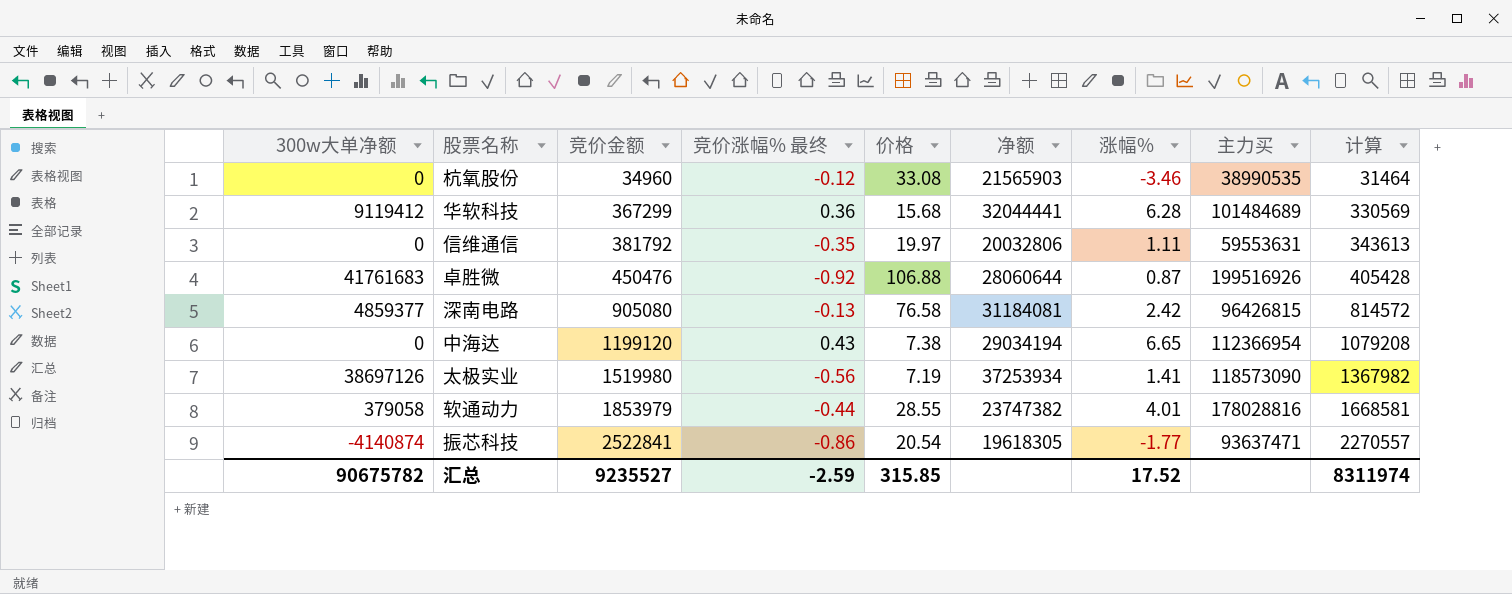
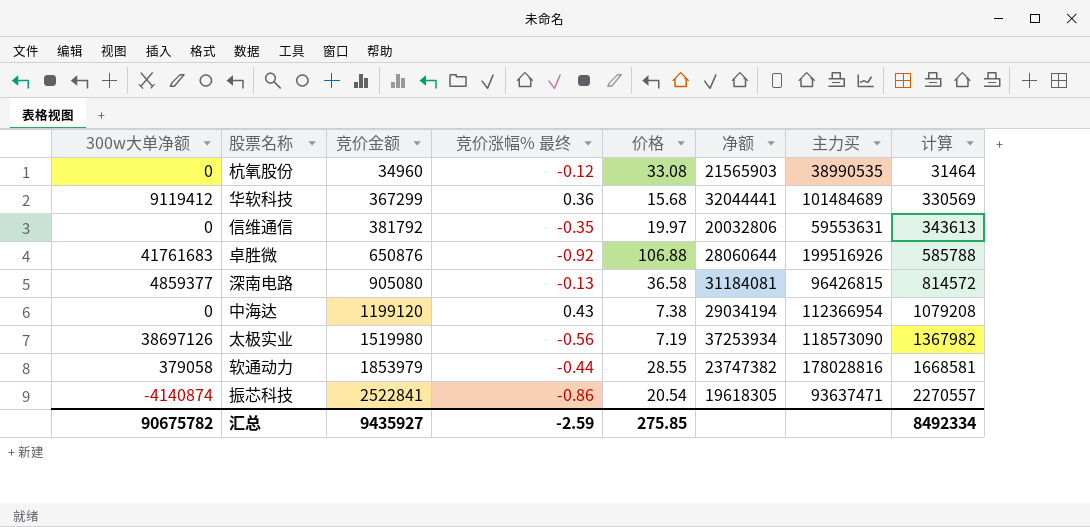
column 涨幅% | position: 7 -> none
卓胜微 | 竞价金额: 450476 -> 650876
卓胜微 | 计算: 405428 -> 585788
深南电路 | 价格: 76.58 -> 36.58
汇总 | 竞价金额: 9235527 -> 9435927
汇总 | 价格: 315.85 -> 275.85
汇总 | 计算: 8311974 -> 8492334

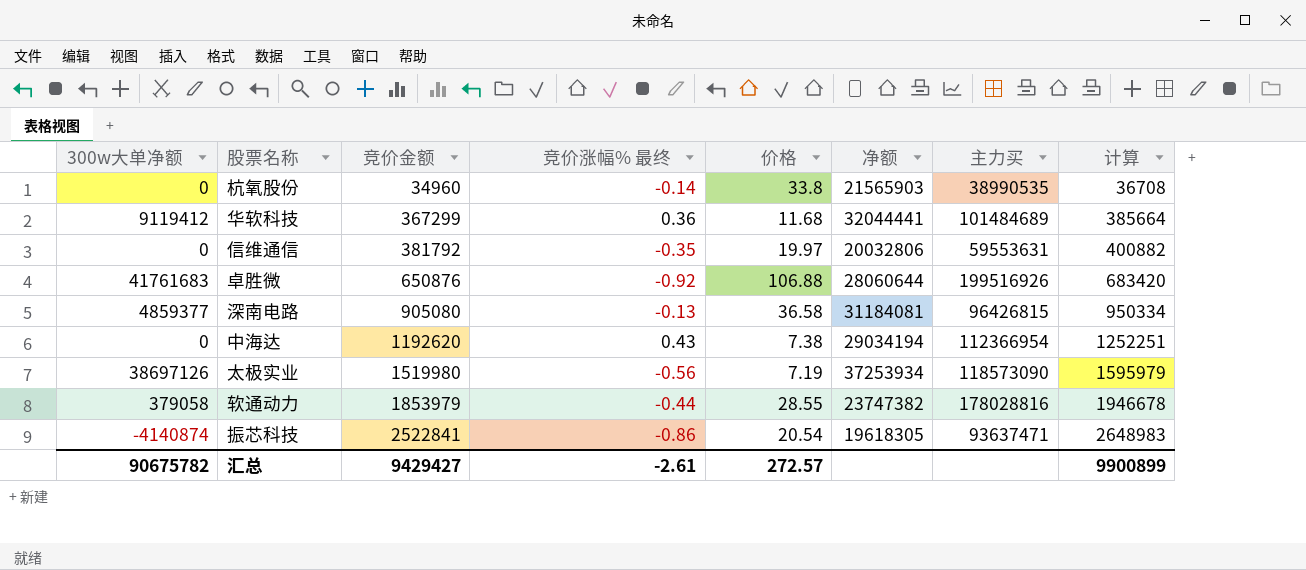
column 计算 | formula: [竞价金额] * 0.9 -> [竞价金额] * 1.05
杭氧股份 | 竞价涨幅% 最终: -0.12 -> -0.14
杭氧股份 | 价格: 33.08 -> 33.8
华软科技 | 价格: 15.68 -> 11.68
中海达 | 竞价金额: 1199120 -> 1192620
汇总 | 竞价金额: 9435927 -> 9429427
汇总 | 竞价涨幅% 最终: -2.59 -> -2.61
汇总 | 价格: 275.85 -> 272.57
汇总 | 计算: 8492334 -> 9900899

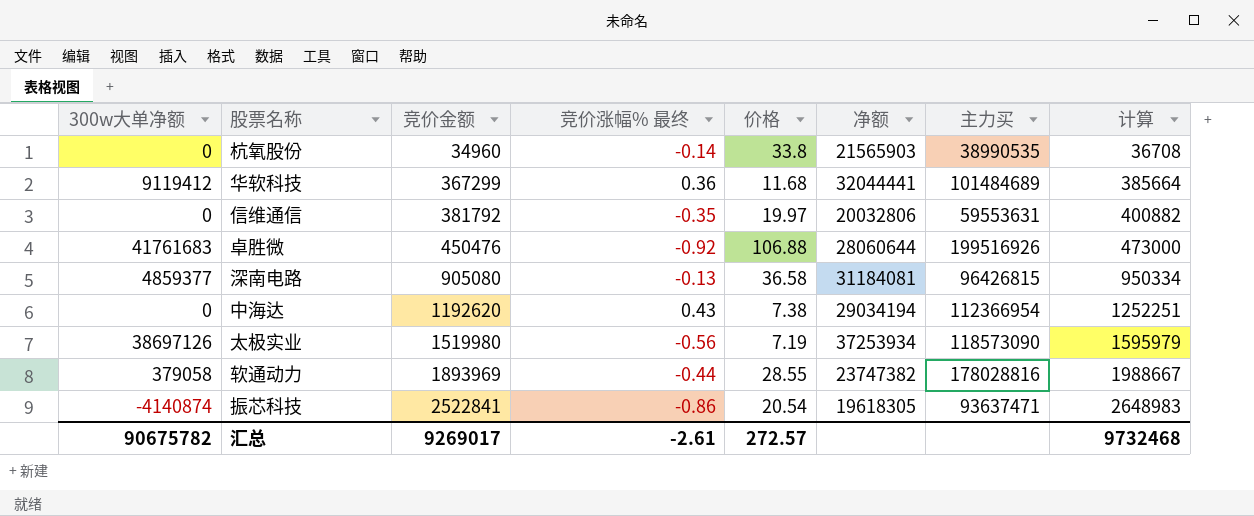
卓胜微 | 竞价金额: 650876 -> 450476
卓胜微 | 计算: 683420 -> 473000
软通动力 | 竞价金额: 1853979 -> 1893969
软通动力 | 计算: 1946678 -> 1988667
汇总 | 竞价金额: 9429427 -> 9269017
汇总 | 计算: 9900899 -> 9732468

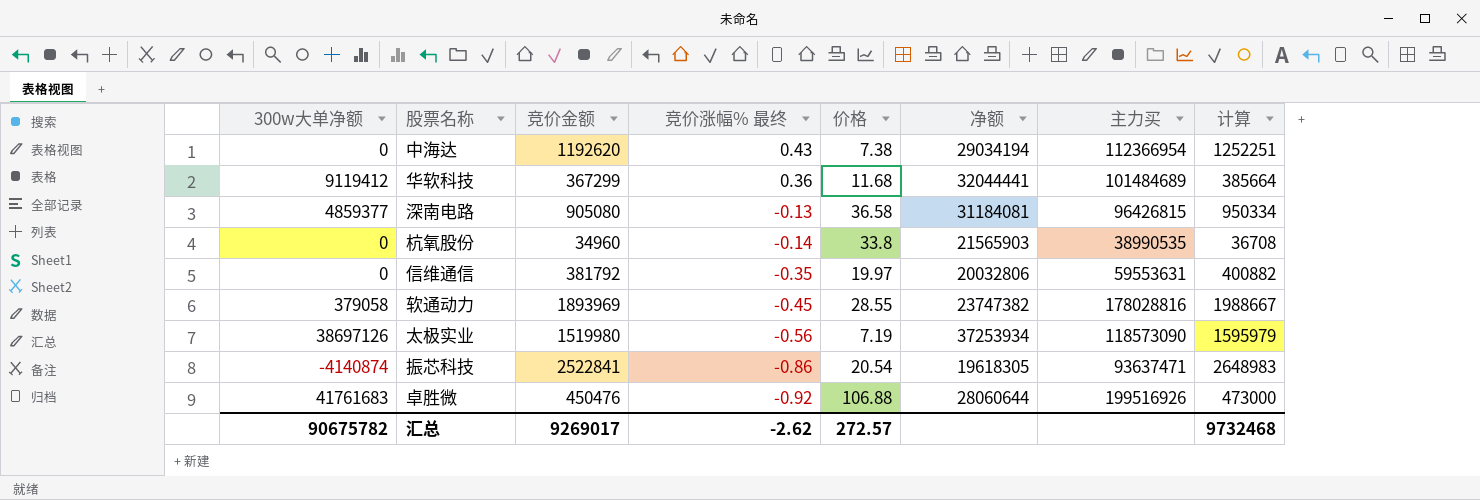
row order: 竞价金额 ascending -> 竞价涨幅% 最终 descending
软通动力 | 竞价涨幅% 最终: -0.44 -> -0.45
汇总 | 竞价涨幅% 最终: -2.61 -> -2.62

